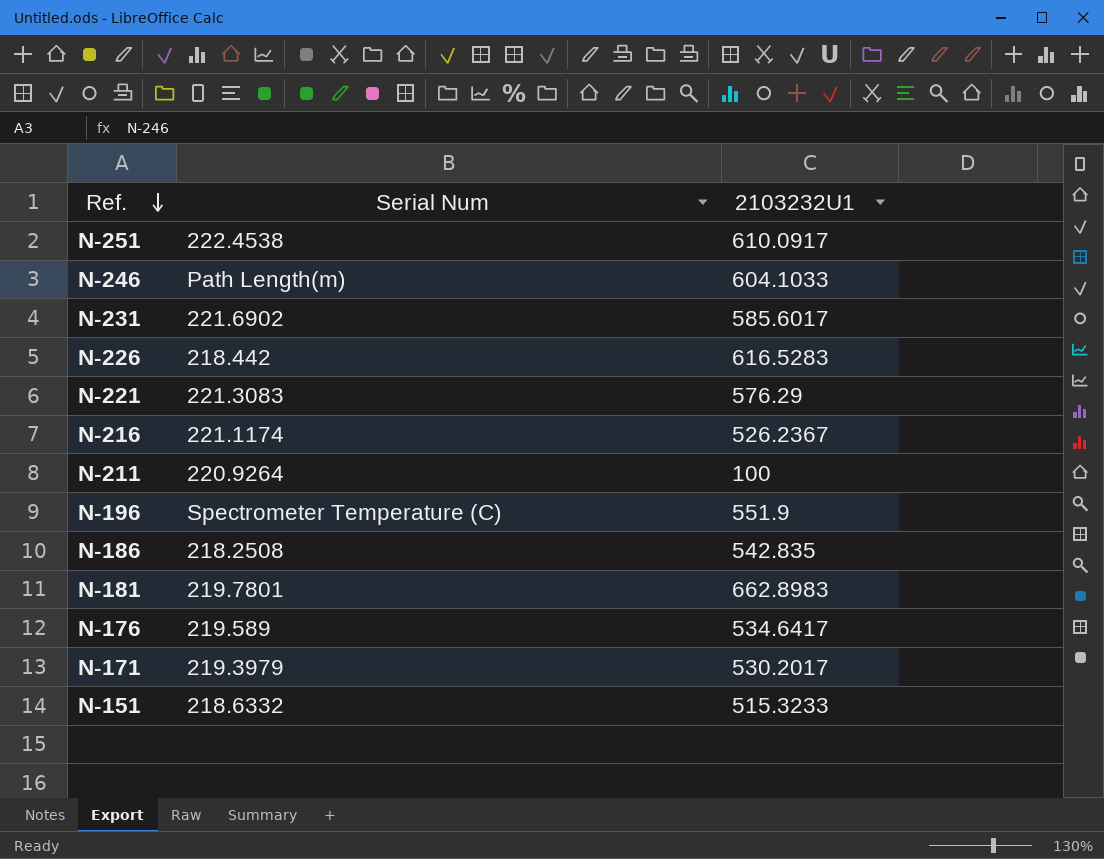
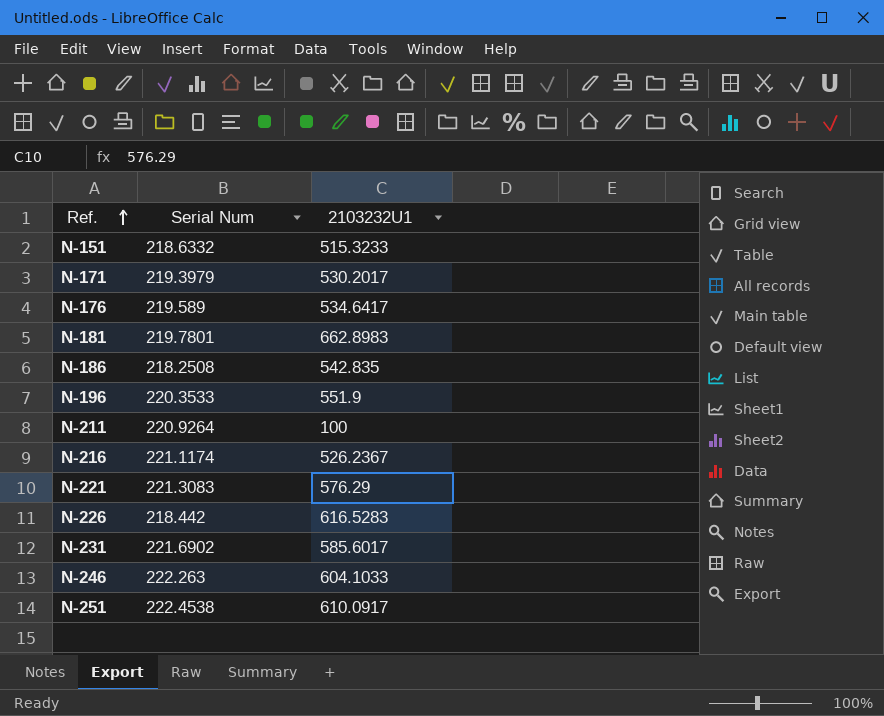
row order: Ref. descending -> Ref. ascending
N-196 | Serial Num: Spectrometer Temperature (C) -> 220.3533
N-246 | Serial Num: Path Length(m) -> 222.263

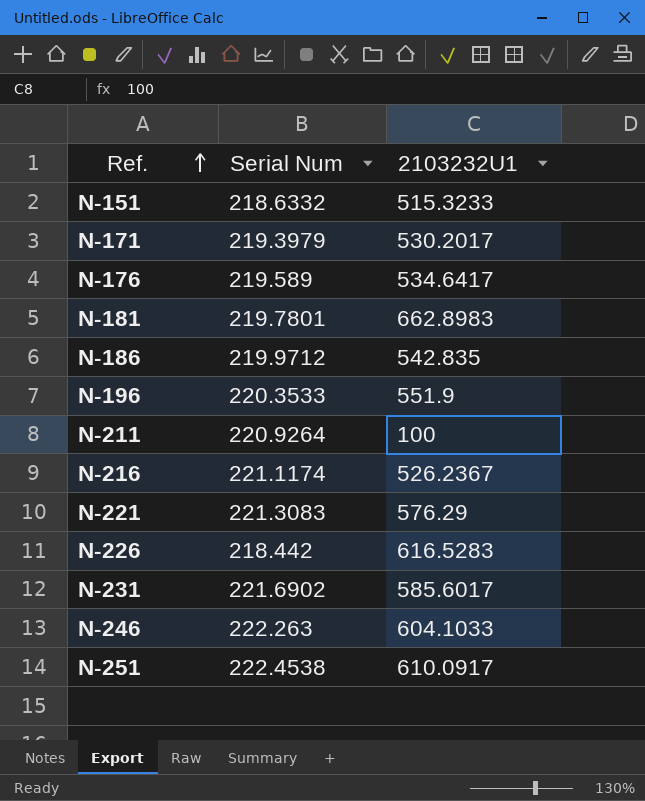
N-186 | Serial Num: 218.2508 -> 219.9712

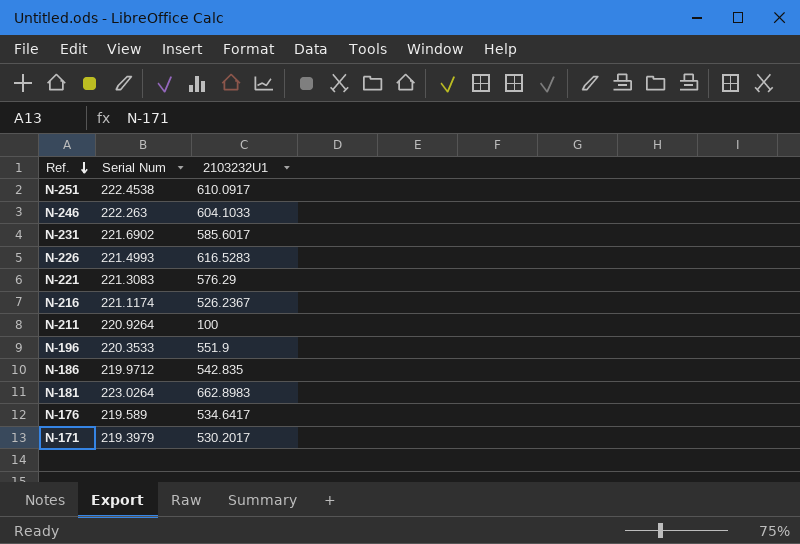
row order: Ref. ascending -> Ref. descending
row N-151: 218.6332 | 515.3233 -> none
N-226 | Serial Num: 218.442 -> 221.4993
N-181 | Serial Num: 219.7801 -> 223.0264

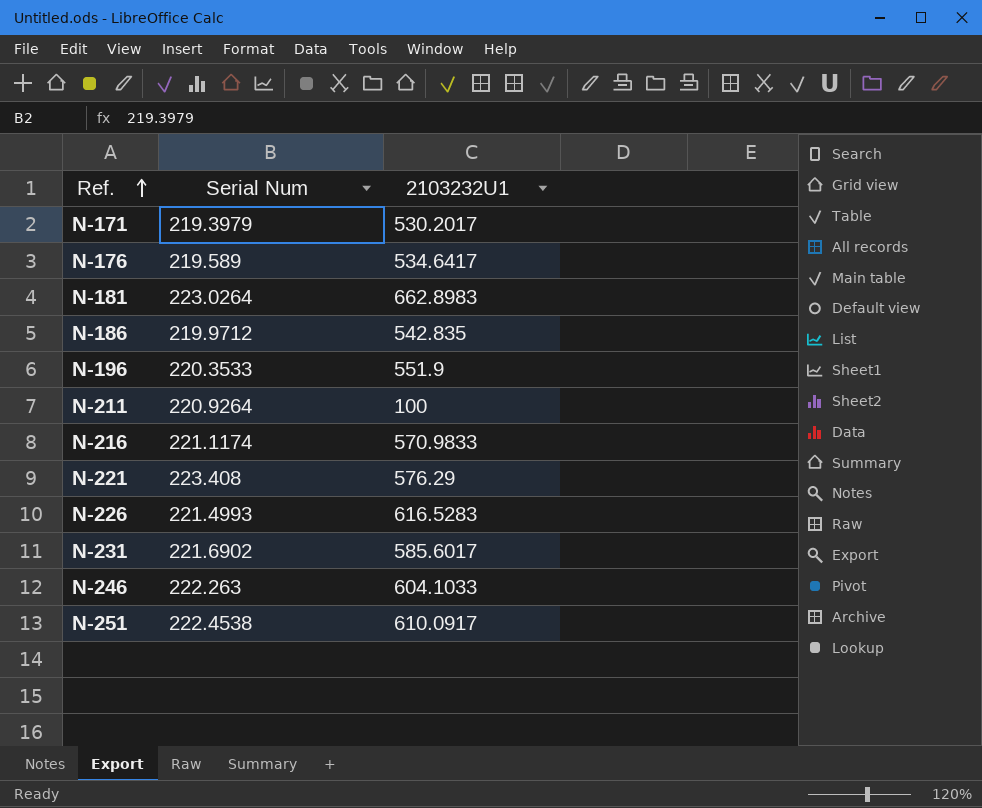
row order: Ref. descending -> Ref. ascending
N-216 | 2103232U1: 526.2367 -> 570.9833
N-221 | Serial Num: 221.3083 -> 223.408

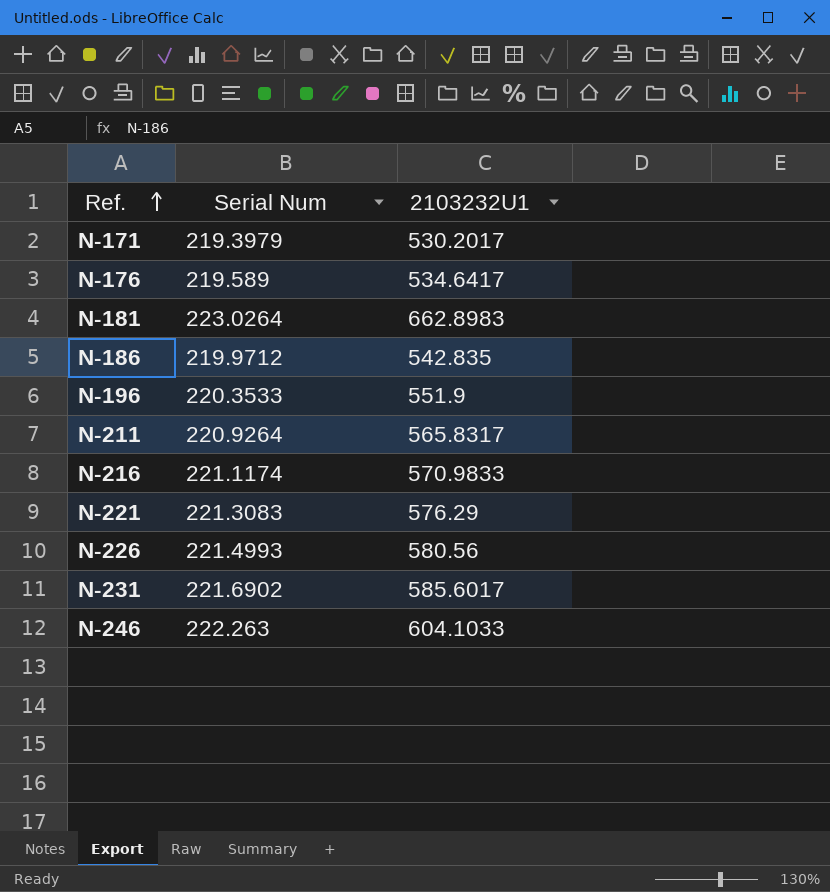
row N-251: 222.4538 | 610.0917 -> none
N-211 | 2103232U1: 100 -> 565.8317
N-221 | Serial Num: 223.408 -> 221.3083
N-226 | 2103232U1: 616.5283 -> 580.56

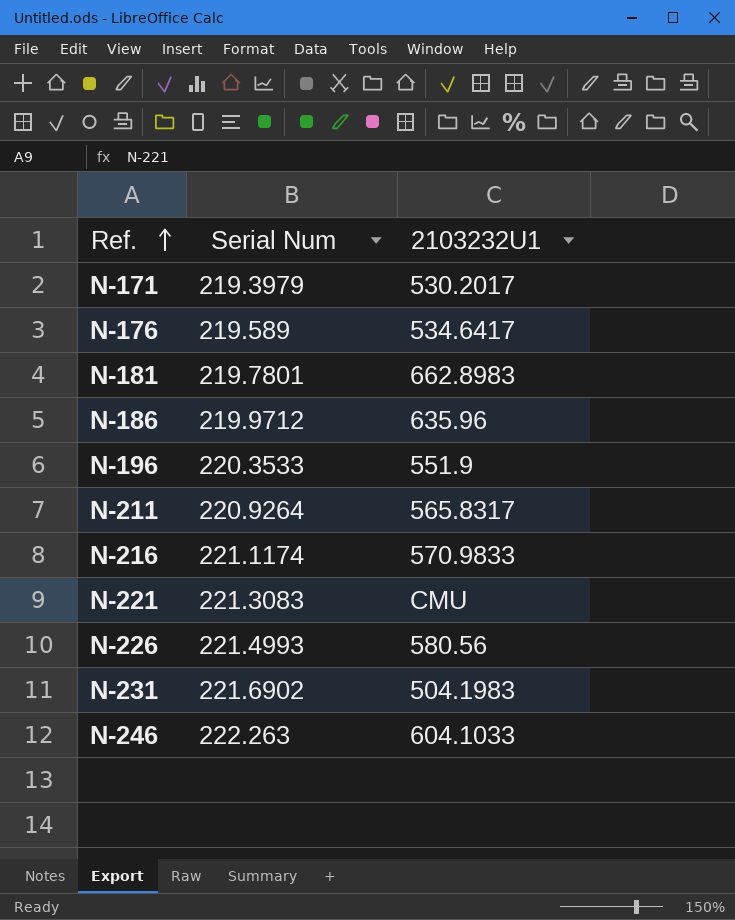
N-181 | Serial Num: 223.0264 -> 219.7801
N-186 | 2103232U1: 542.835 -> 635.96
N-221 | 2103232U1: 576.29 -> CMU
N-231 | 2103232U1: 585.6017 -> 504.1983

